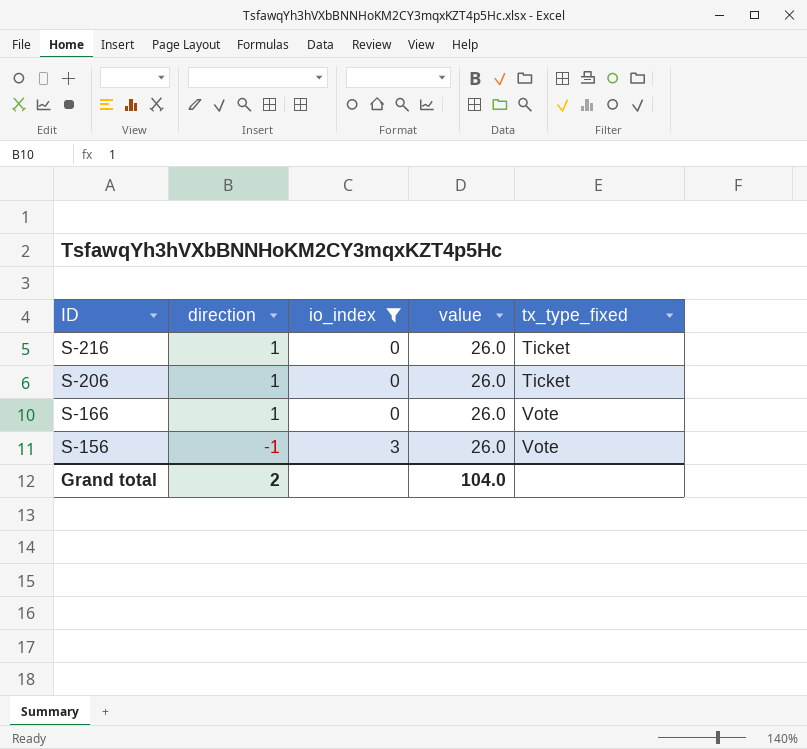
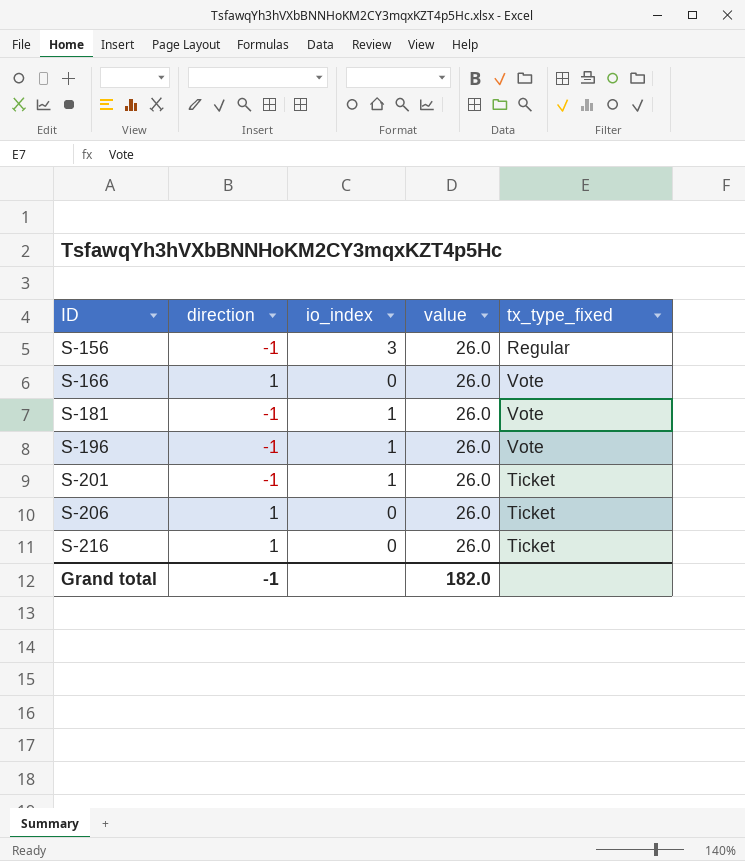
filter: io_index != 1 -> none
row order: ID descending -> ID ascending
S-156 | tx_type_fixed: Vote -> Regular
Grand total | direction: 2 -> -1
Grand total | value: 104.0 -> 182.0

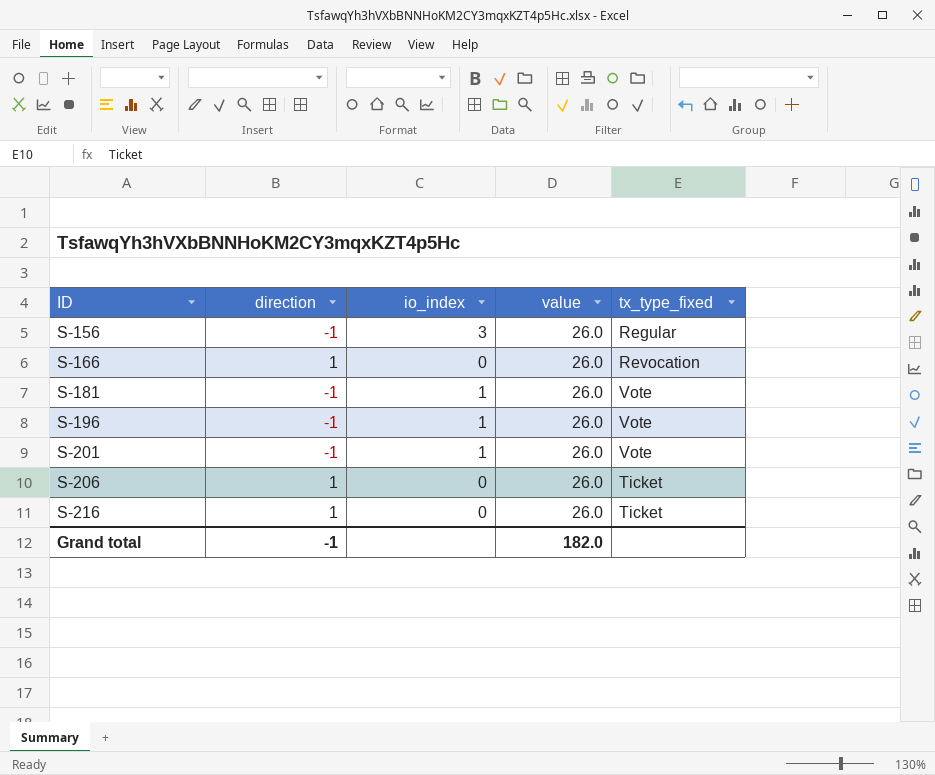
S-166 | tx_type_fixed: Vote -> Revocation
S-201 | tx_type_fixed: Ticket -> Vote

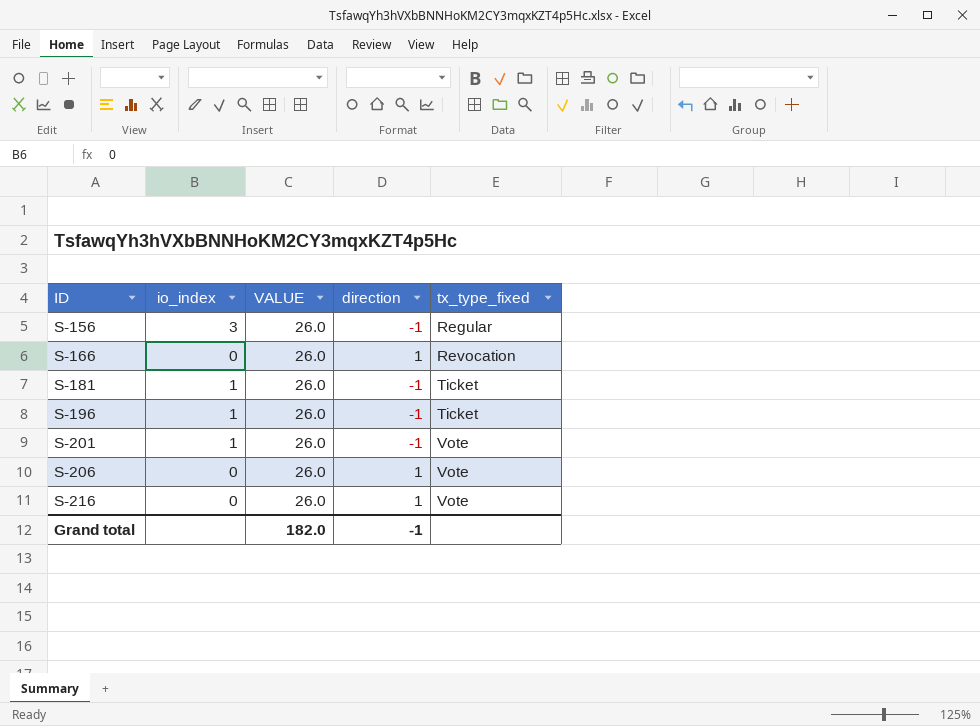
column name: value -> VALUE
column direction | position: 2 -> 4
S-181 | tx_type_fixed: Vote -> Ticket
S-196 | tx_type_fixed: Vote -> Ticket
S-206 | tx_type_fixed: Ticket -> Vote
S-216 | tx_type_fixed: Ticket -> Vote

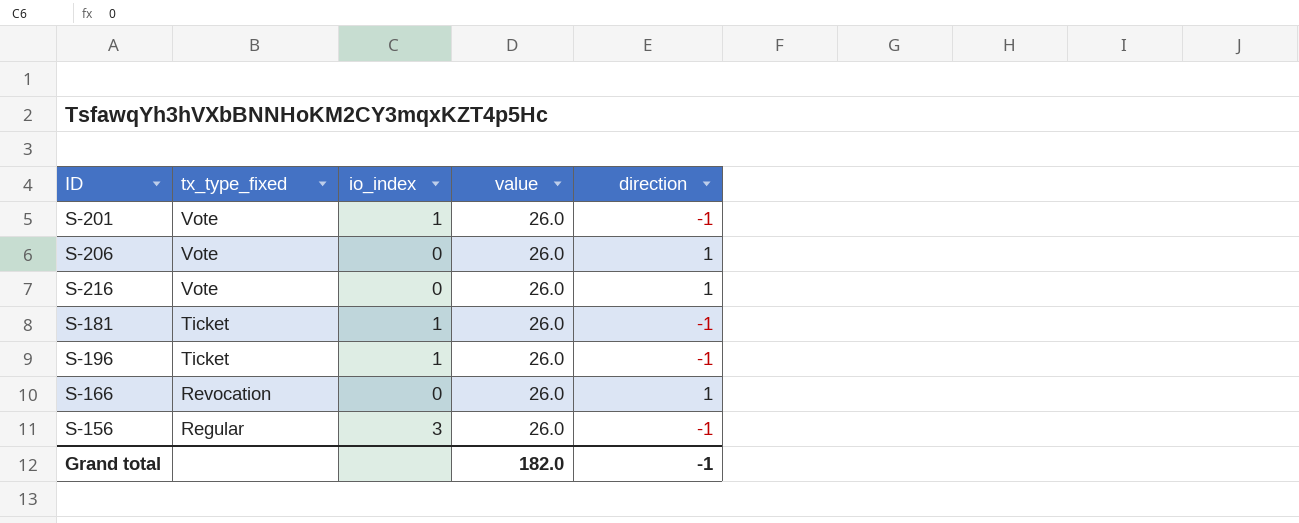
row order: ID ascending -> tx_type_fixed descending
column tx_type_fixed | position: 5 -> 2
column name: VALUE -> value

